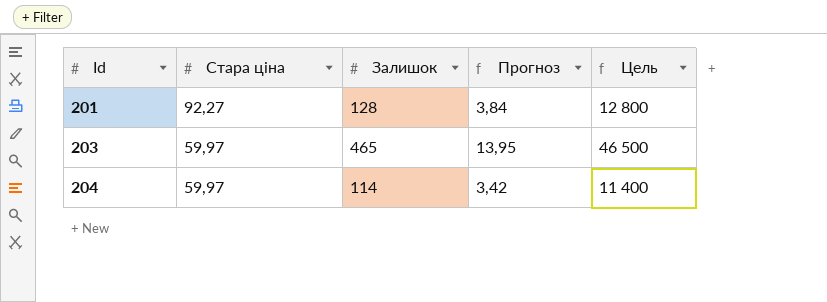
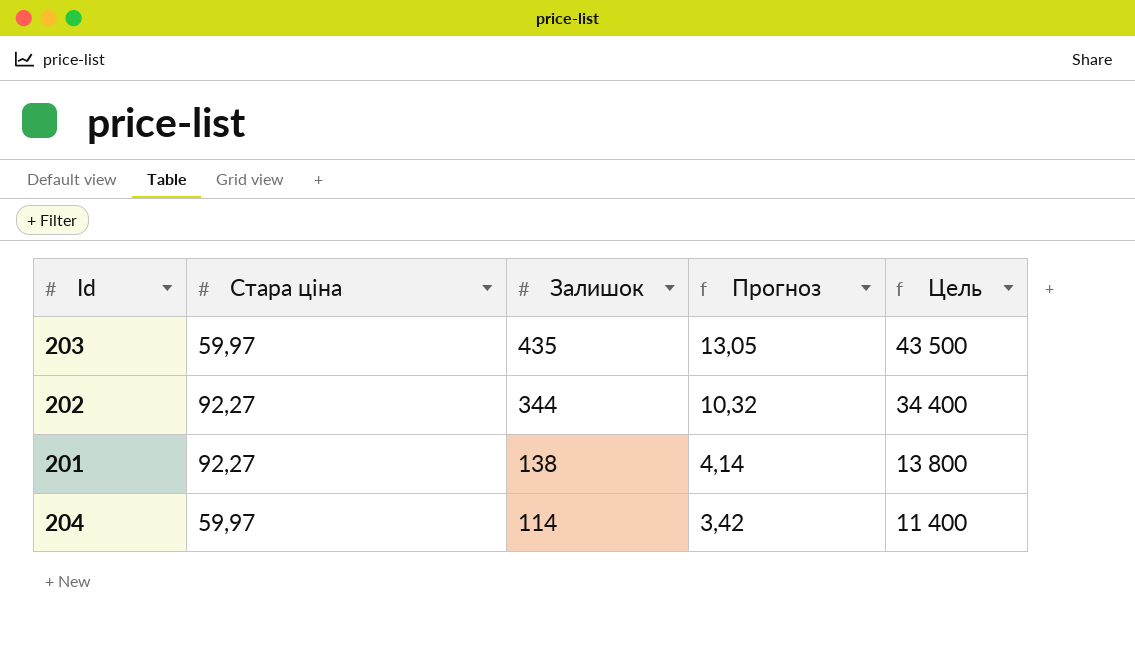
row order: Id ascending -> Залишок descending
203 | Залишок: 465 -> 435
203 | Прогноз: 13,95 -> 13,05
203 | Цель: 46 500 -> 43 500
row 202: none -> 92,27 | 344 | 10,32 | 34 400
201 | Залишок: 128 -> 138
201 | Прогноз: 3,84 -> 4,14
201 | Цель: 12 800 -> 13 800

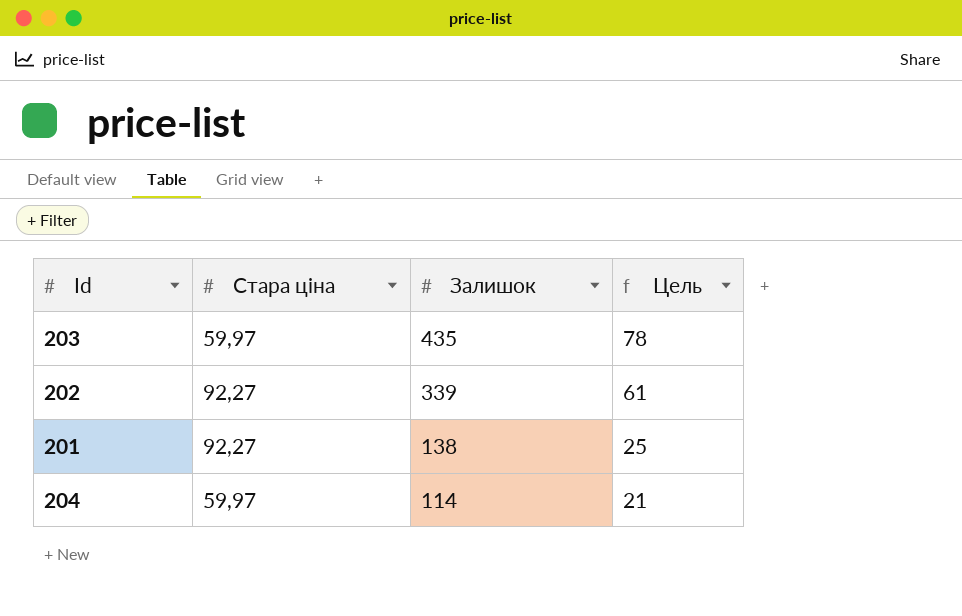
column Прогноз | formula: [Залишок] * 0,03 -> none
column Цель | formula: [Залишок] * 100 -> [Залишок] * 0,18
202 | Залишок: 344 -> 339

